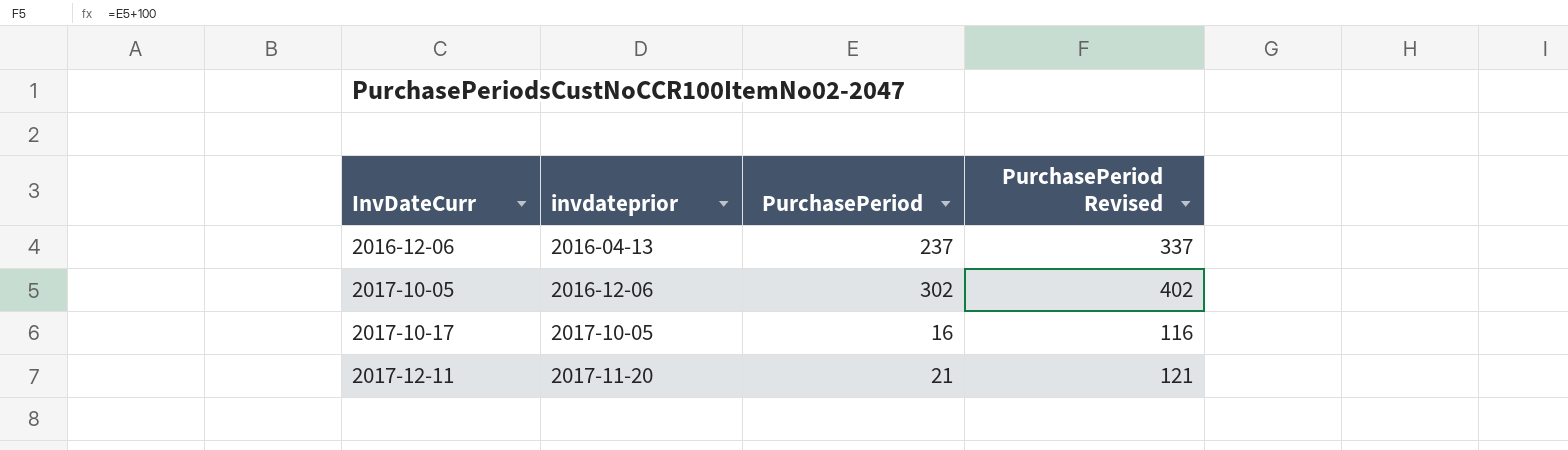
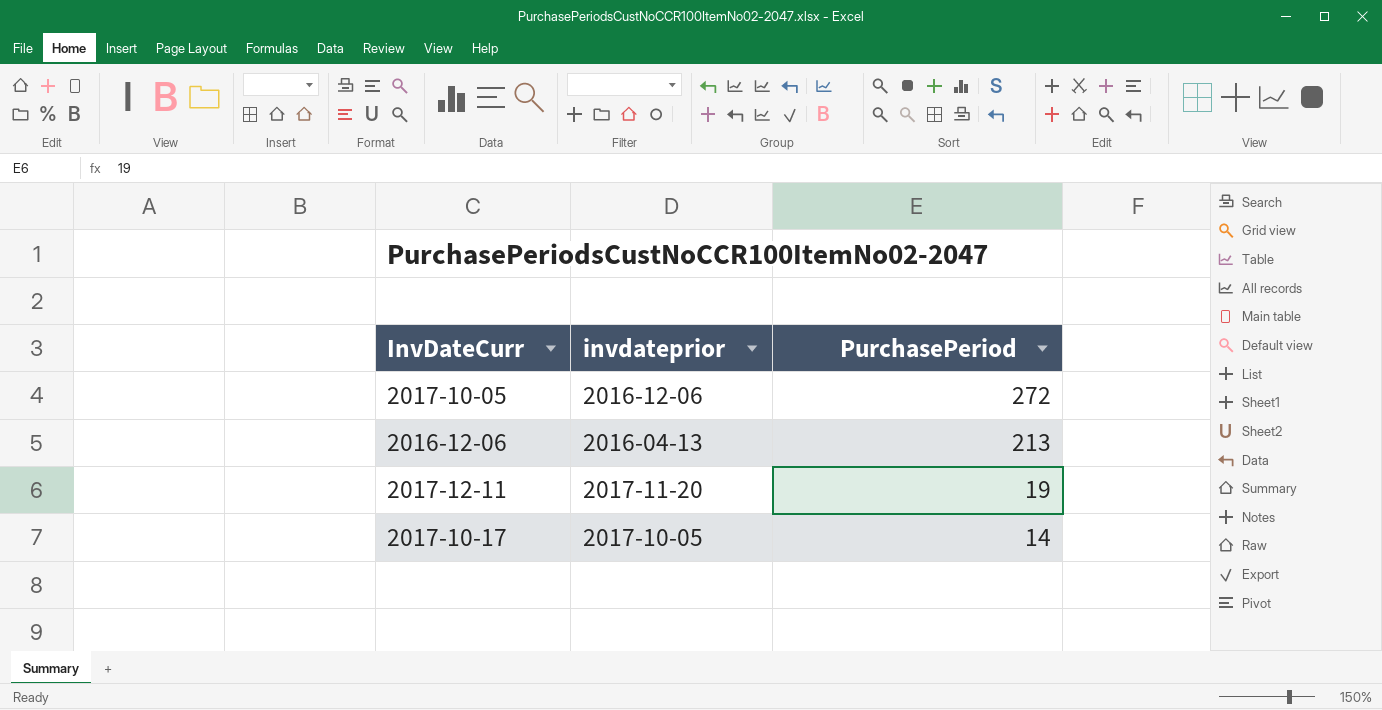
row order: InvDateCurr ascending -> PurchasePeriod descending
column PurchasePeriod Revised | formula: [PurchasePeriod] + 100 -> none
2017-10-05 | PurchasePeriod: 302 -> 272
2016-12-06 | PurchasePeriod: 237 -> 213
2017-12-11 | PurchasePeriod: 21 -> 19
2017-10-17 | PurchasePeriod: 16 -> 14

